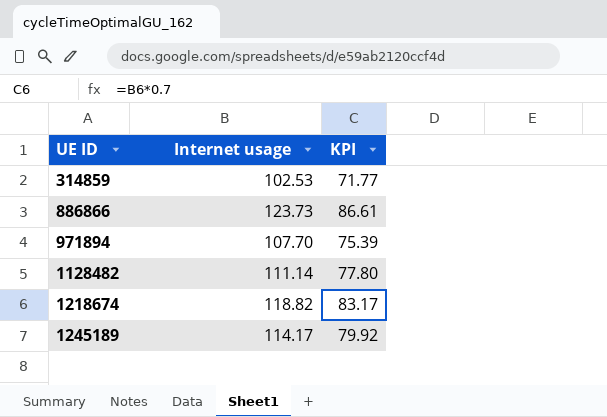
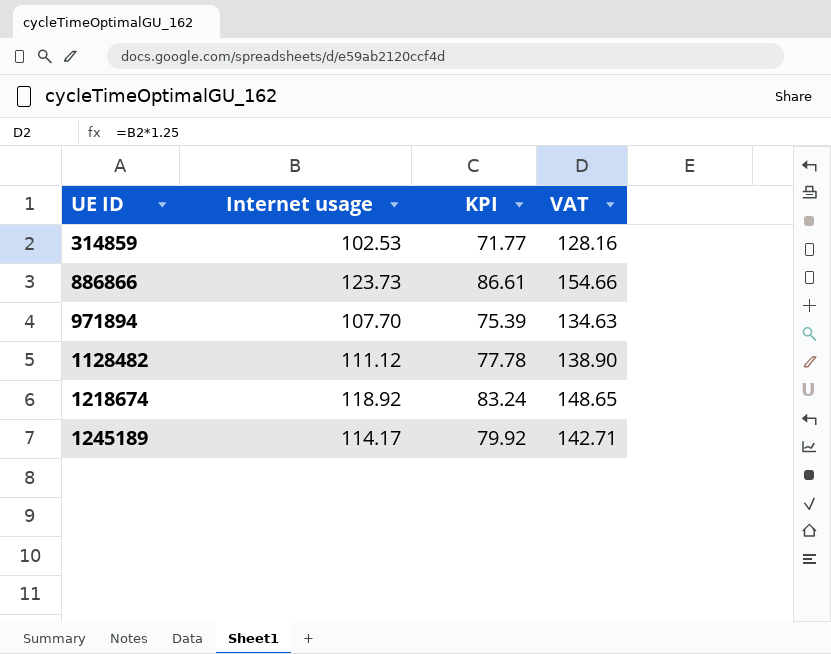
column VAT | formula: none -> [Internet usage] * 1.25
1128482 | Internet usage: 111.14 -> 111.12
1128482 | KPI: 77.80 -> 77.78
1218674 | Internet usage: 118.82 -> 118.92
1218674 | KPI: 83.17 -> 83.24

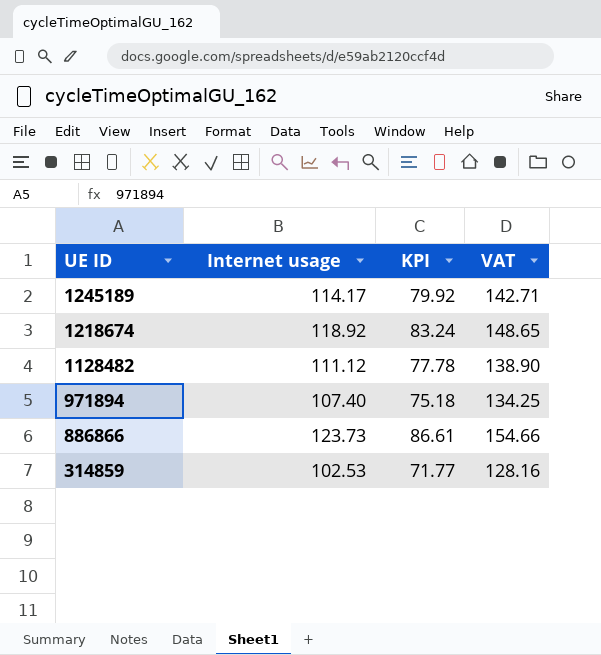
row order: UE ID ascending -> UE ID descending
971894 | Internet usage: 107.70 -> 107.40
971894 | KPI: 75.39 -> 75.18
971894 | VAT: 134.63 -> 134.25

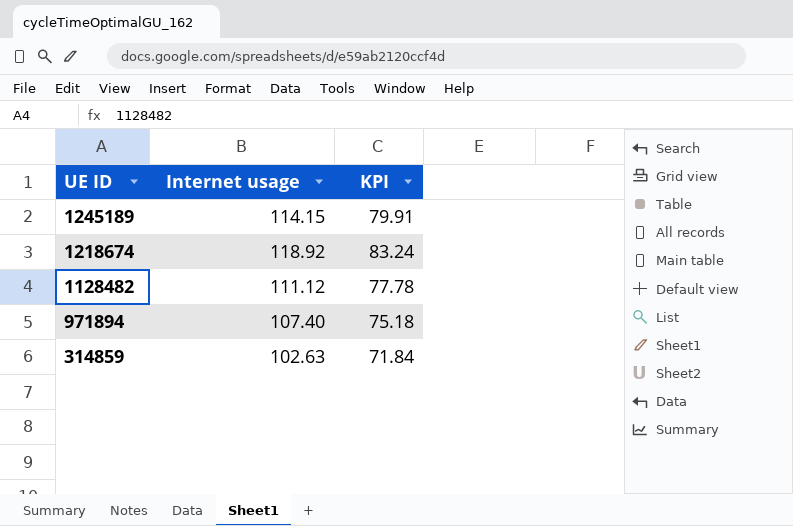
column VAT | formula: [Internet usage] * 1.25 -> none
row 886866: 123.73 | 86.61 | 154.66 -> none
1245189 | Internet usage: 114.17 -> 114.15
1245189 | KPI: 79.92 -> 79.91
314859 | Internet usage: 102.53 -> 102.63
314859 | KPI: 71.77 -> 71.84

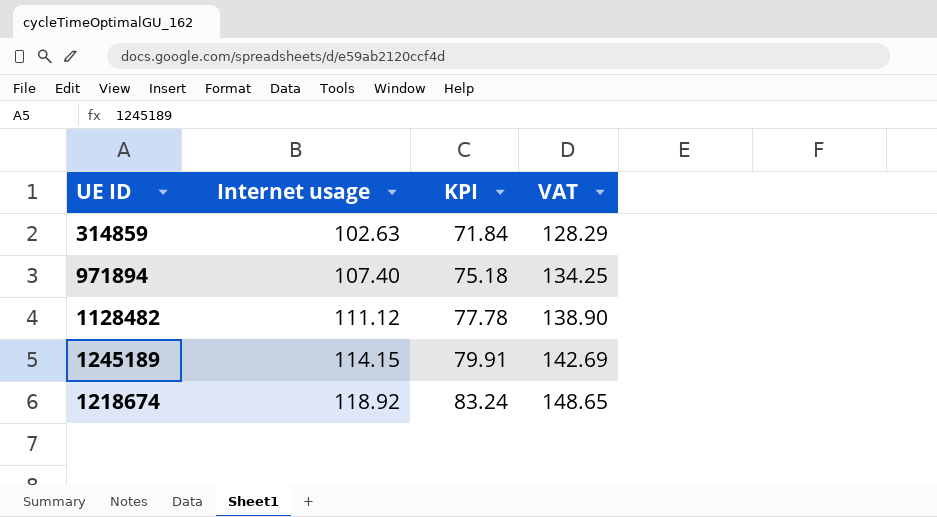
row order: UE ID descending -> Internet usage ascending
column VAT | formula: none -> [Internet usage] * 1.25

